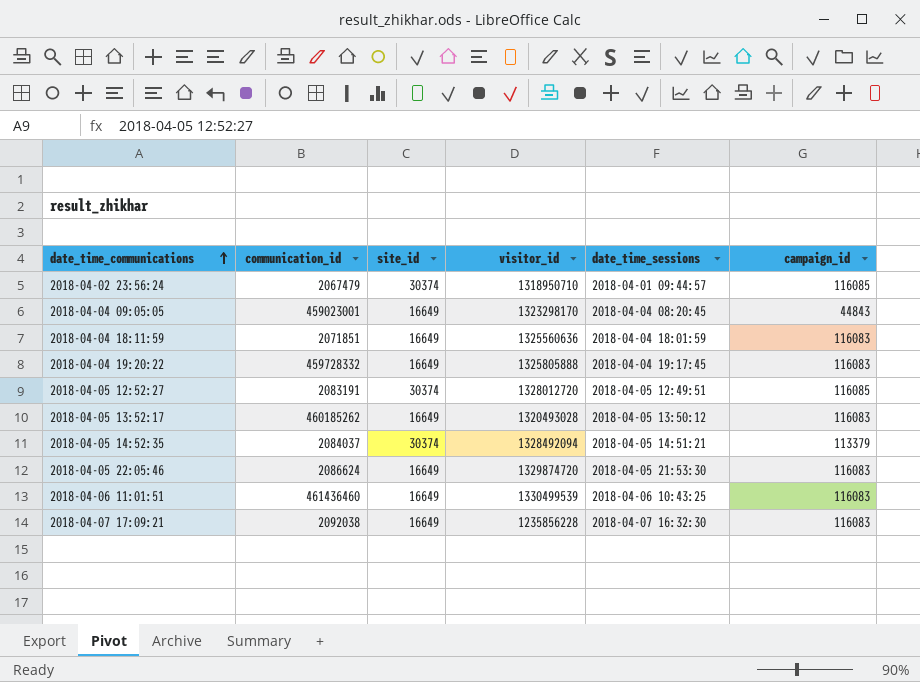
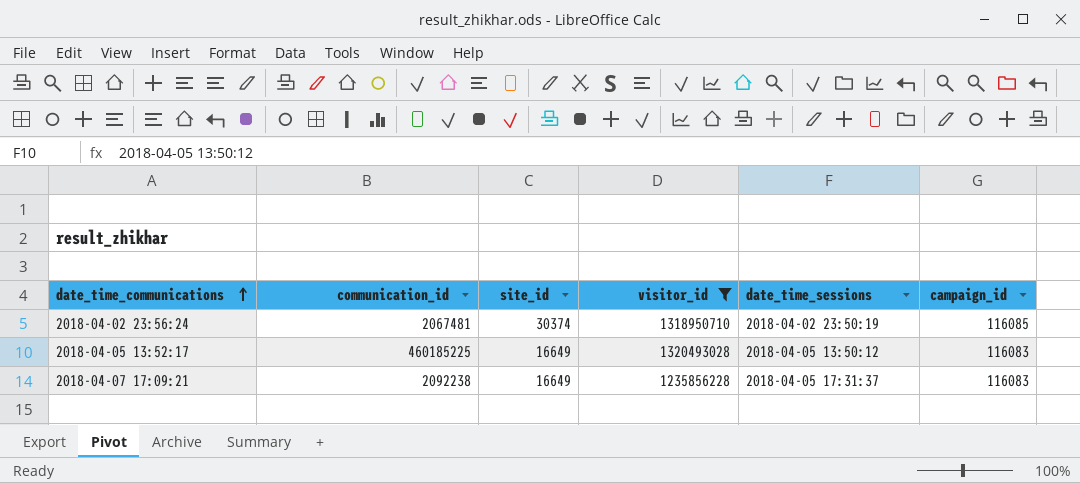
filter: none -> visitor_id <= 1320493028
2018-04-02 23:56:24 | communication_id: 2067479 -> 2067481
2018-04-02 23:56:24 | date_time_sessions: 2018-04-01 09:44:57 -> 2018-04-02 23:50:19
2018-04-05 13:52:17 | communication_id: 460185262 -> 460185225
2018-04-07 17:09:21 | communication_id: 2092038 -> 2092238
2018-04-07 17:09:21 | date_time_sessions: 2018-04-07 16:32:30 -> 2018-04-05 17:31:37

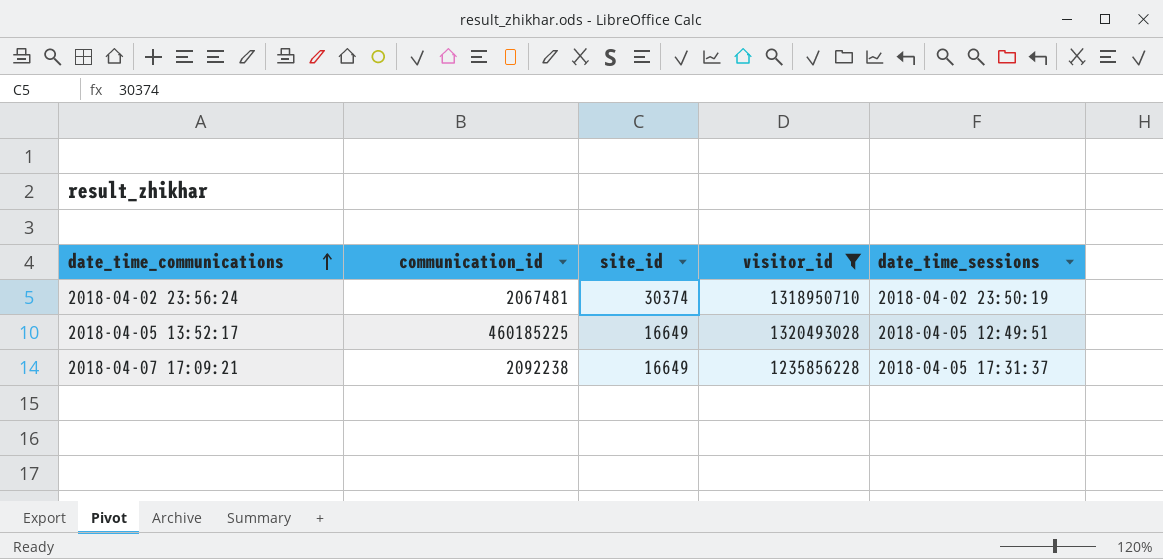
column campaign_id | position: 6 -> none
2018-04-05 13:52:17 | date_time_sessions: 2018-04-05 13:50:12 -> 2018-04-05 12:49:51

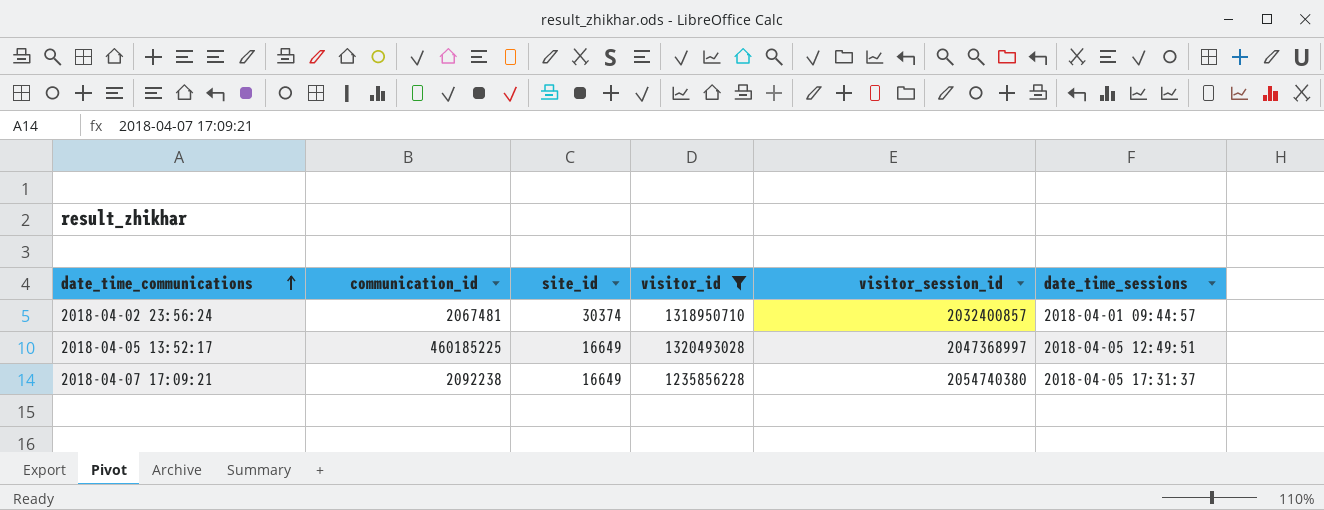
column visitor_session_id | position: none -> 5
2018-04-02 23:56:24 | date_time_sessions: 2018-04-02 23:50:19 -> 2018-04-01 09:44:57

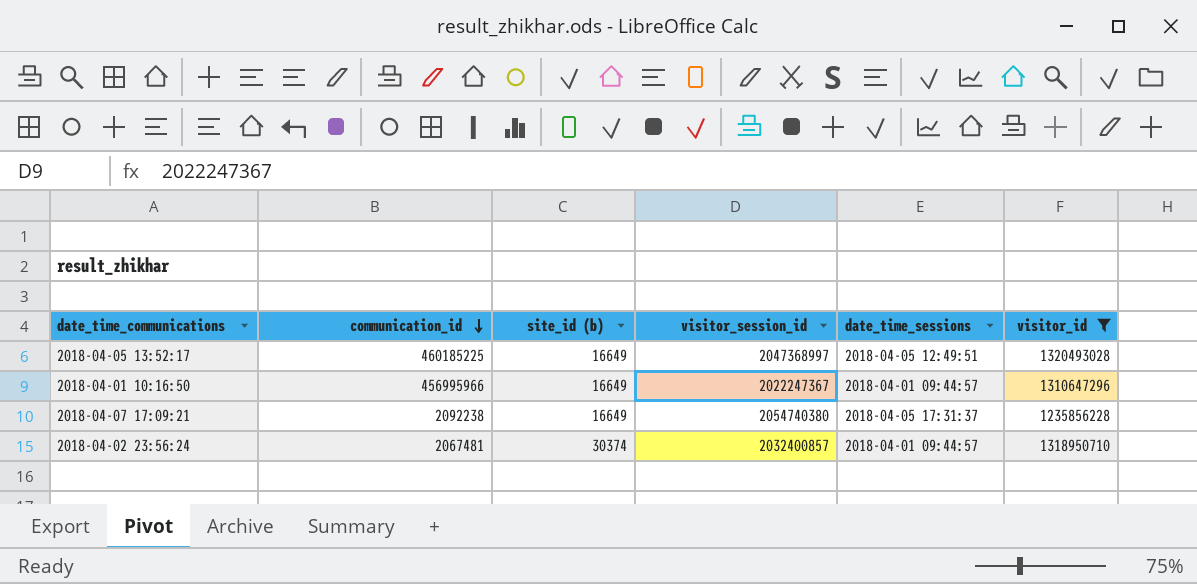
row order: date_time_communications ascending -> communication_id descending
column name: site_id -> site_id (b)
column visitor_id | position: 4 -> 6
row 2018-04-01 10:16:50: none -> 456995966 | 16649 | 2022247367 | 2018-04-01 09:44:57 | 1310647296

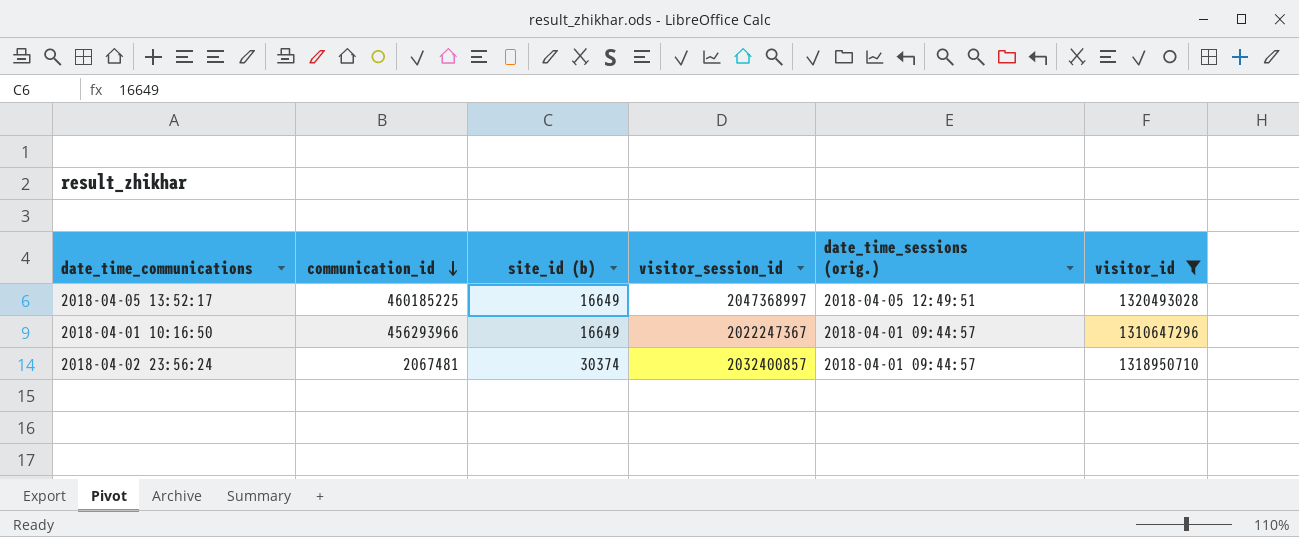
column name: date_time_sessions -> date_time_sessions (orig.)
row 2018-04-07 17:09:21: 2092238 | 16649 | 2054740380 | 2018-04-05 17:31:37 | 1235856228 -> none
2018-04-01 10:16:50 | communication_id: 456995966 -> 456293966

